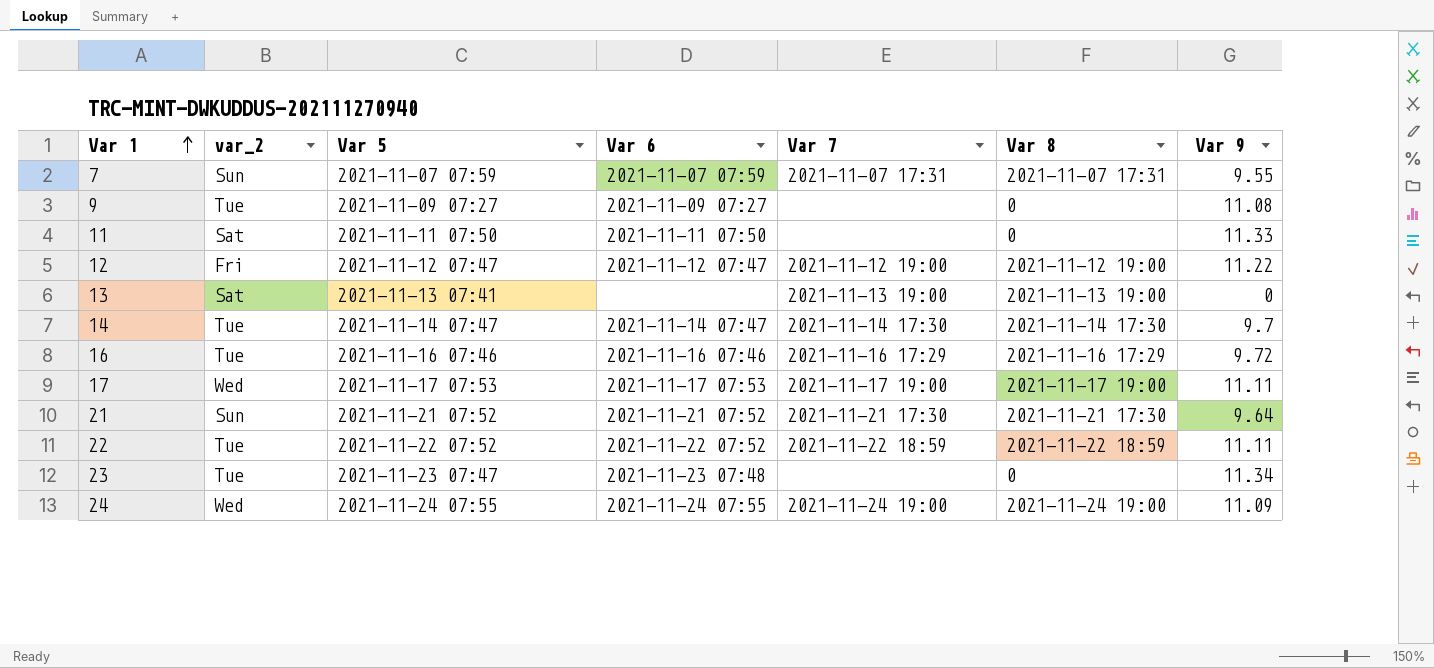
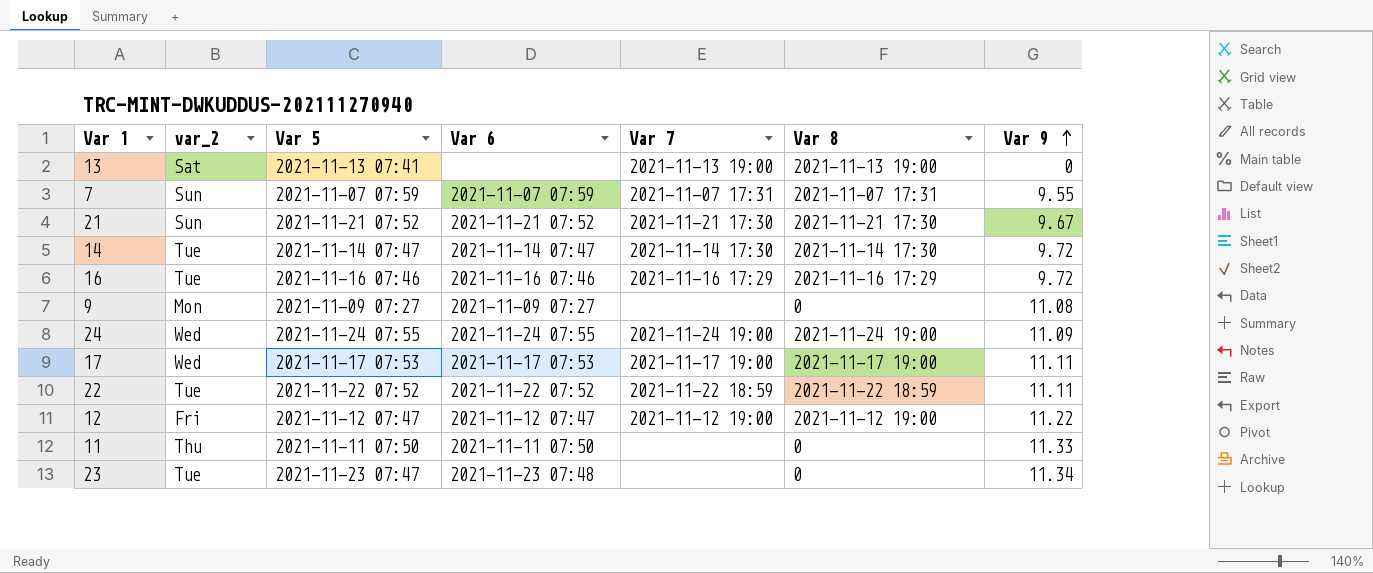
row order: Var 1 ascending -> Var 9 ascending
21 | Var 9: 9.64 -> 9.67
14 | Var 9: 9.7 -> 9.72
9 | var_2: Tue -> Mon
11 | var_2: Sat -> Thu

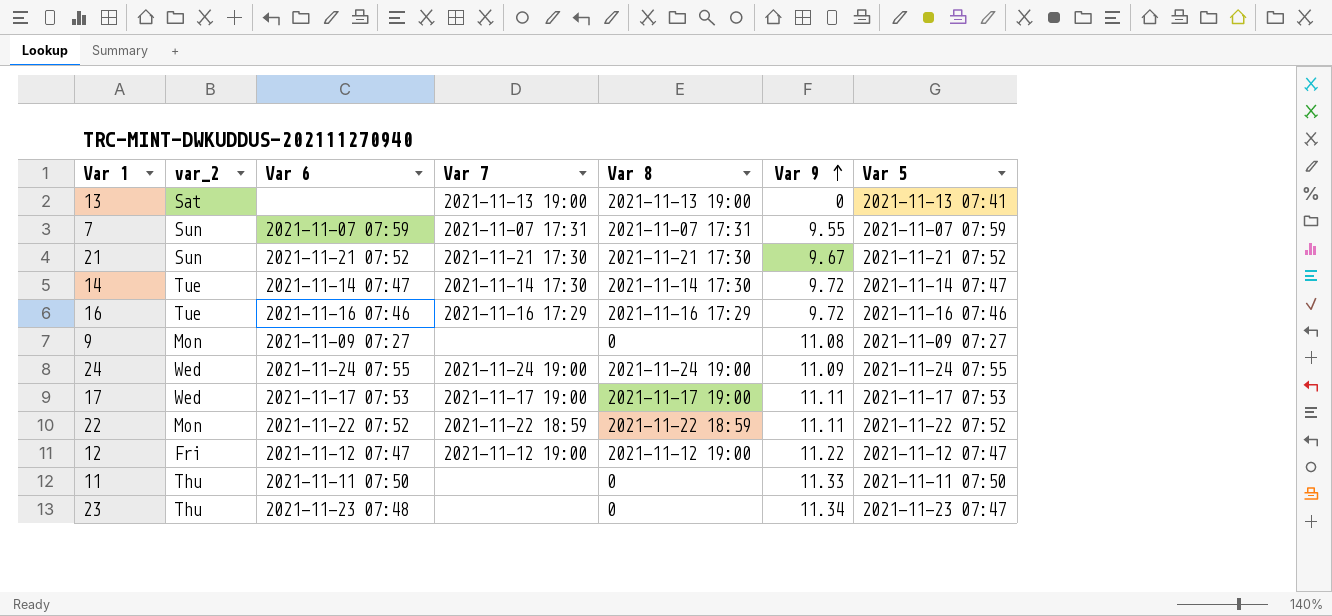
column Var 5 | position: 3 -> 7
22 | var_2: Tue -> Mon
23 | var_2: Tue -> Thu

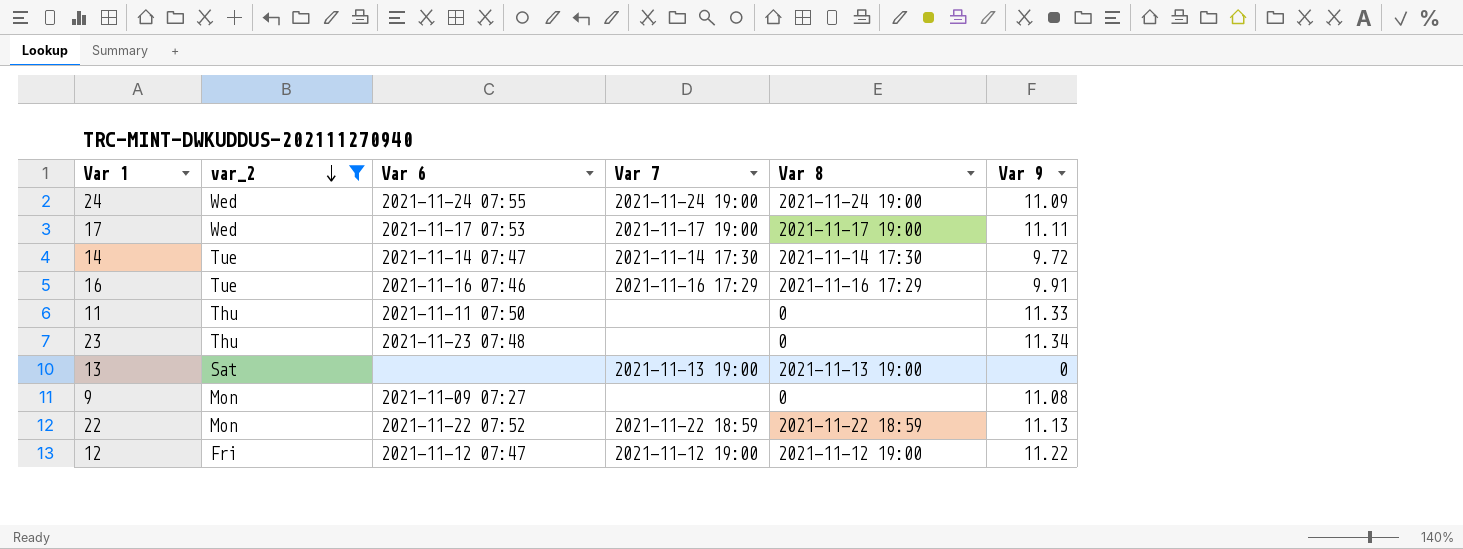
filter: none -> var_2 != Sun
row order: Var 9 ascending -> var_2 descending
column Var 5 | position: 7 -> none
16 | Var 9: 9.72 -> 9.91
22 | Var 9: 11.11 -> 11.13

